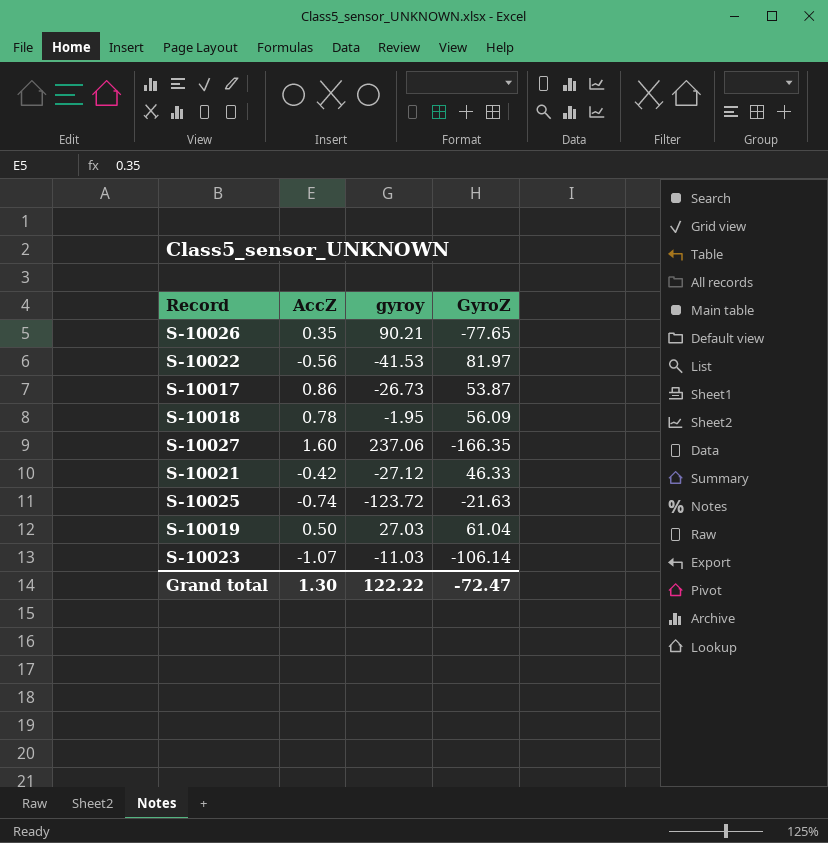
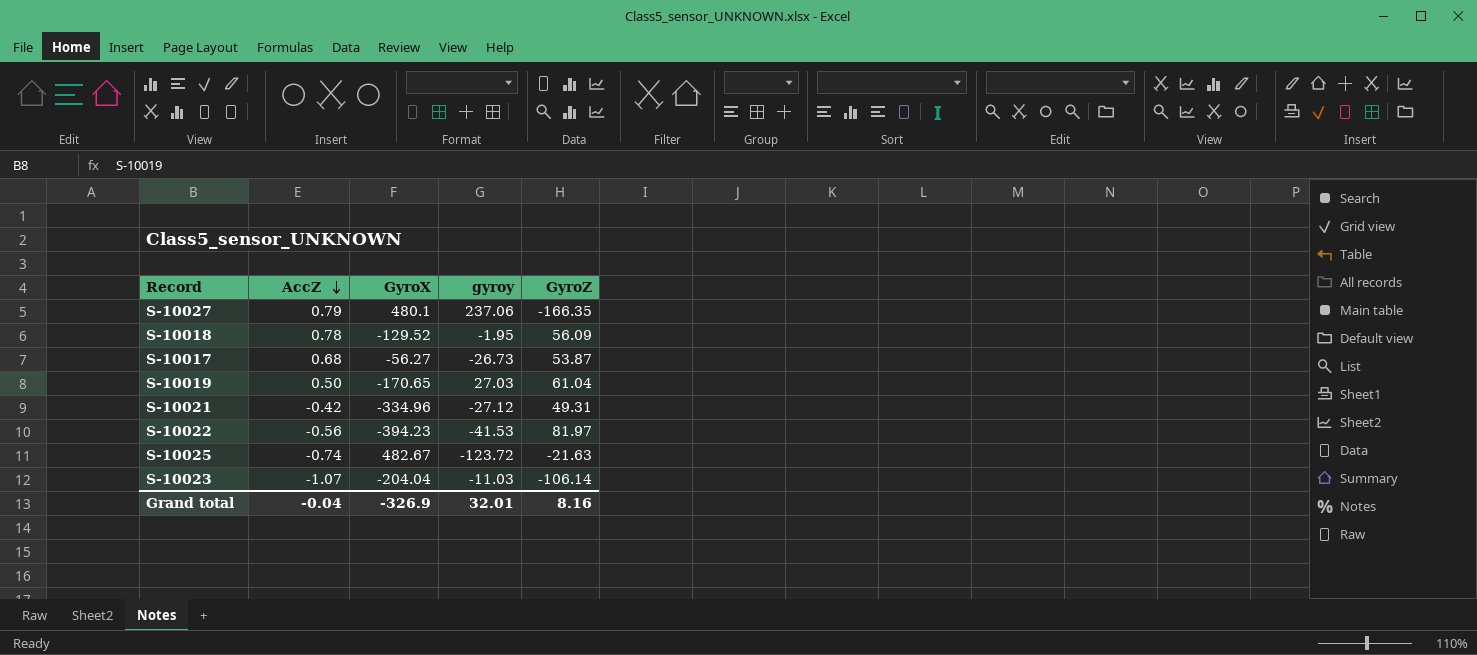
row order: none -> AccZ descending
column GyroX | position: none -> 3
row S-10026: 0.35 | 90.21 | -77.65 -> none
S-10027 | AccZ: 1.60 -> 0.79
S-10017 | AccZ: 0.86 -> 0.68
S-10021 | GyroZ: 46.33 -> 49.31
Grand total | AccZ: 1.30 -> -0.04
Grand total | gyroy: 122.22 -> 32.01
Grand total | GyroZ: -72.47 -> 8.16

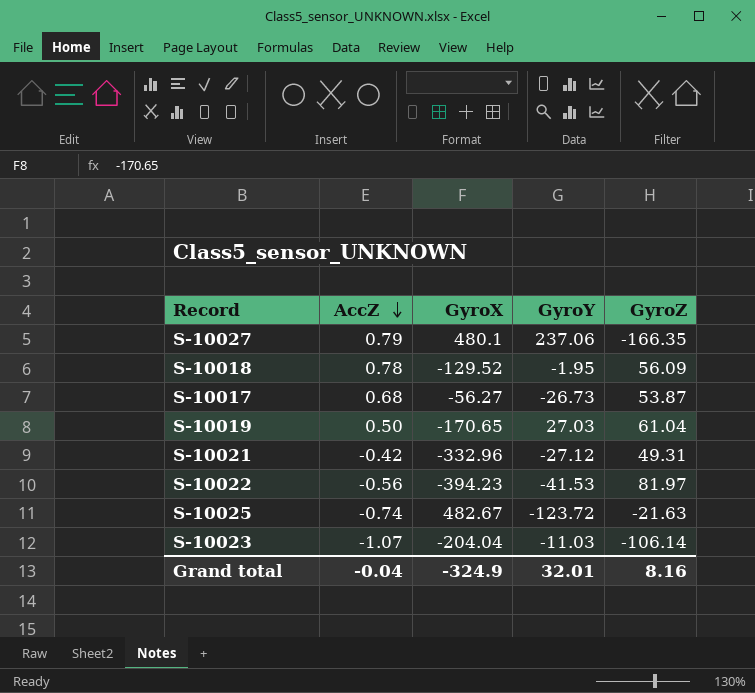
column name: gyroy -> GyroY
S-10021 | GyroX: -334.96 -> -332.96
Grand total | GyroX: -326.9 -> -324.9

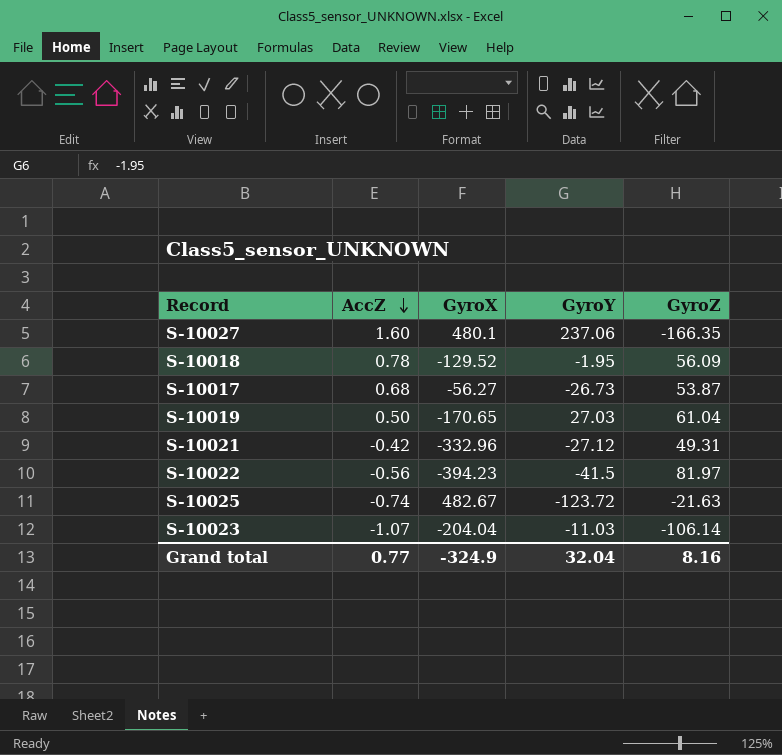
S-10027 | AccZ: 0.79 -> 1.60
S-10022 | GyroY: -41.53 -> -41.5
Grand total | AccZ: -0.04 -> 0.77
Grand total | GyroY: 32.01 -> 32.04

